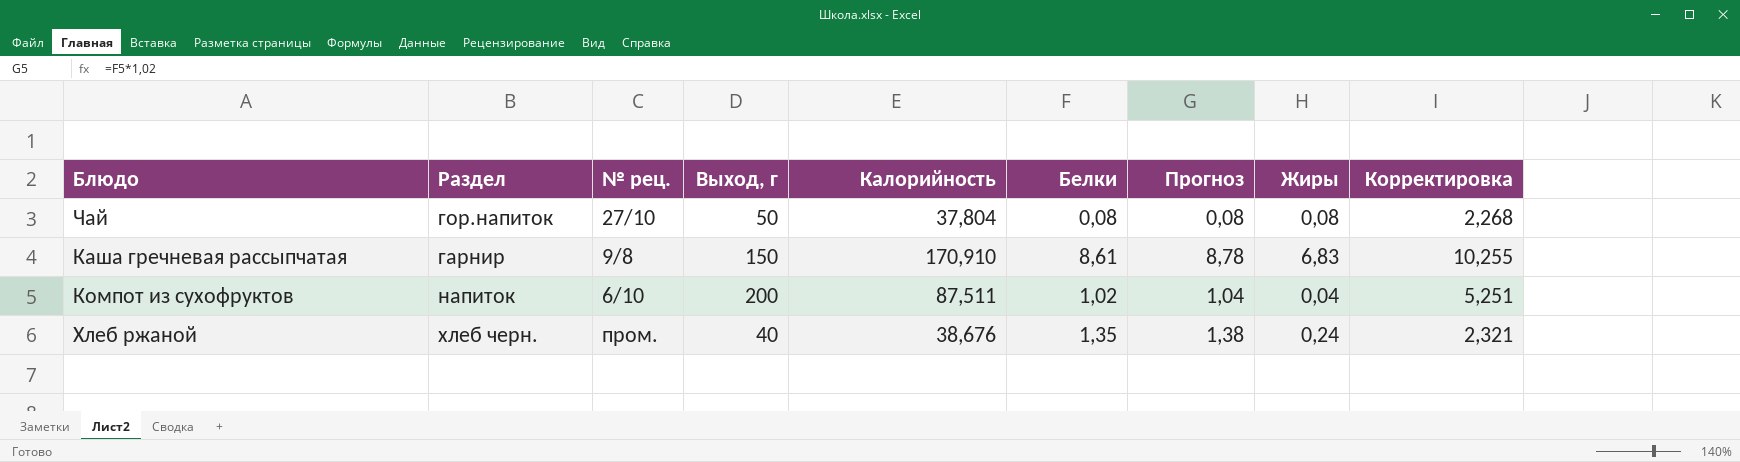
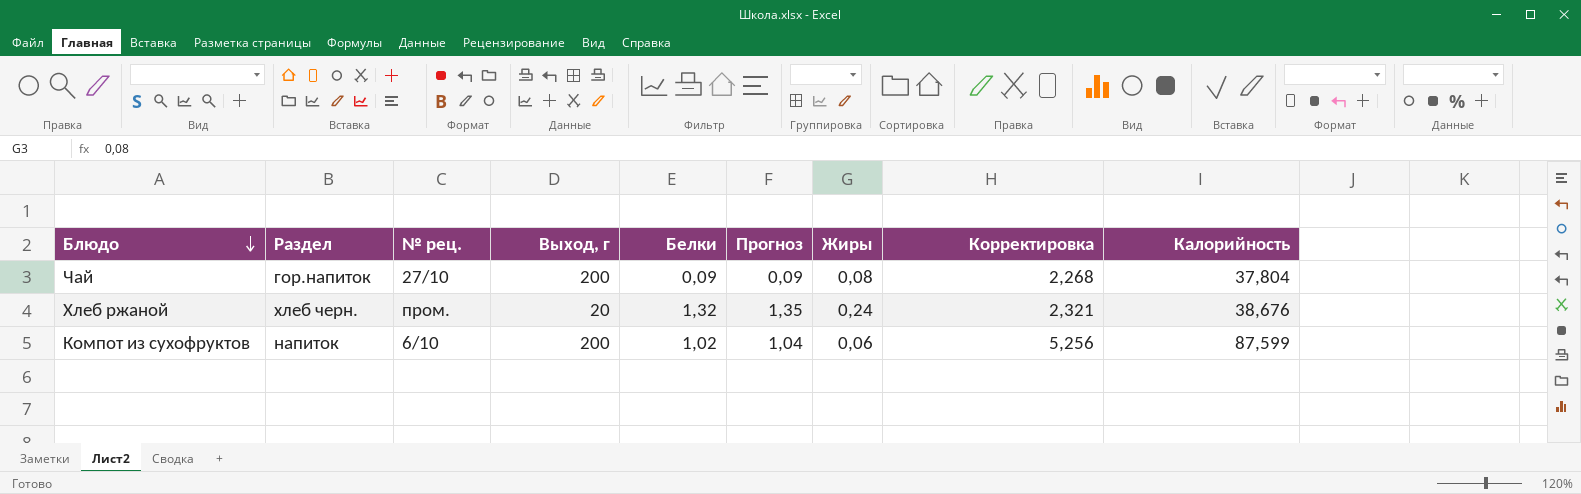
row order: none -> Блюдо descending
column Калорийность | position: 5 -> 9
row Каша гречневая рассыпчатая: гарнир | 9/8 | 150 | 170,910 | 8,61 | 8,78 | 6,83 | 10,255 -> none
Чай | Выход, г: 50 -> 200
Чай | Белки: 0,08 -> 0,09
Чай | Прогноз: 0,08 -> 0,09
Хлеб ржаной | Выход, г: 40 -> 20
Хлеб ржаной | Белки: 1,35 -> 1,32
Хлеб ржаной | Прогноз: 1,38 -> 1,35
Компот из сухофруктов | Жиры: 0,04 -> 0,06
Компот из сухофруктов | Корректировка: 5,251 -> 5,256
Компот из сухофруктов | Калорийность: 87,511 -> 87,599

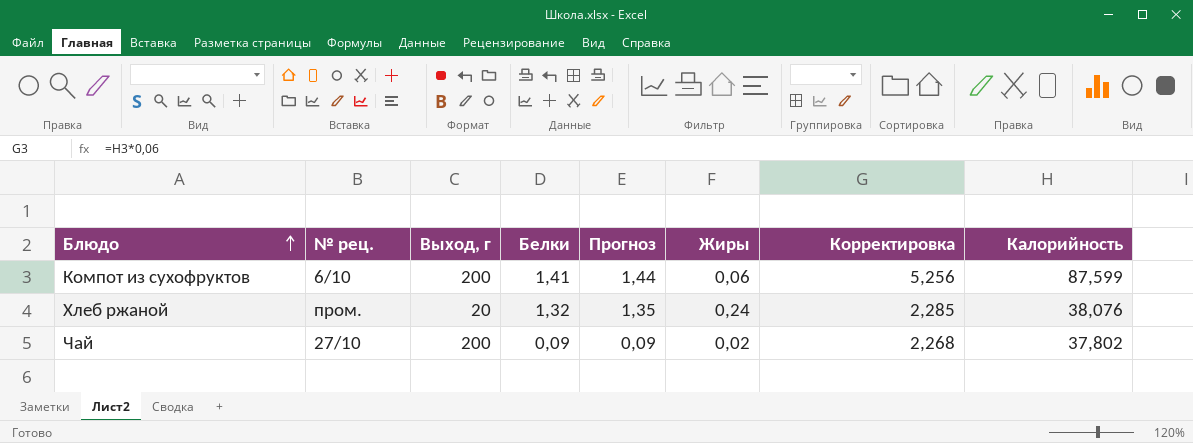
row order: Блюдо descending -> Блюдо ascending
column Раздел | position: 2 -> none
Компот из сухофруктов | Белки: 1,02 -> 1,41
Компот из сухофруктов | Прогноз: 1,04 -> 1,44
Хлеб ржаной | Корректировка: 2,321 -> 2,285
Хлеб ржаной | Калорийность: 38,676 -> 38,076
Чай | Жиры: 0,08 -> 0,02
Чай | Калорийность: 37,804 -> 37,802

